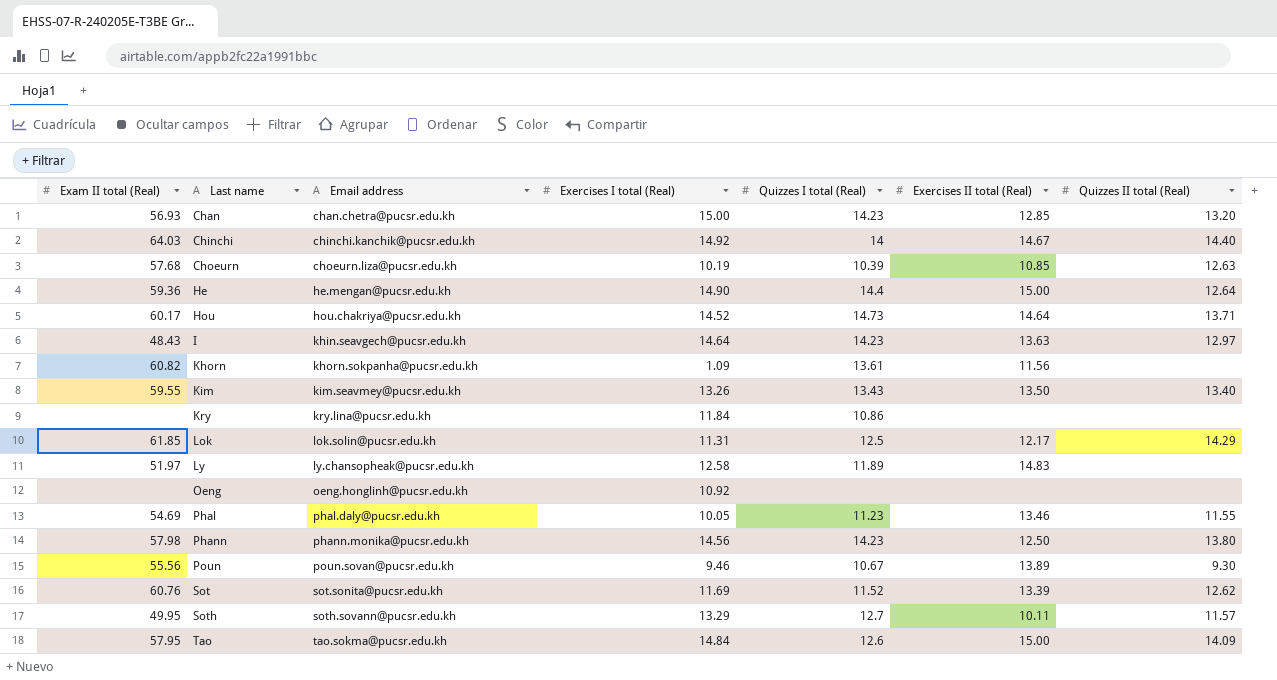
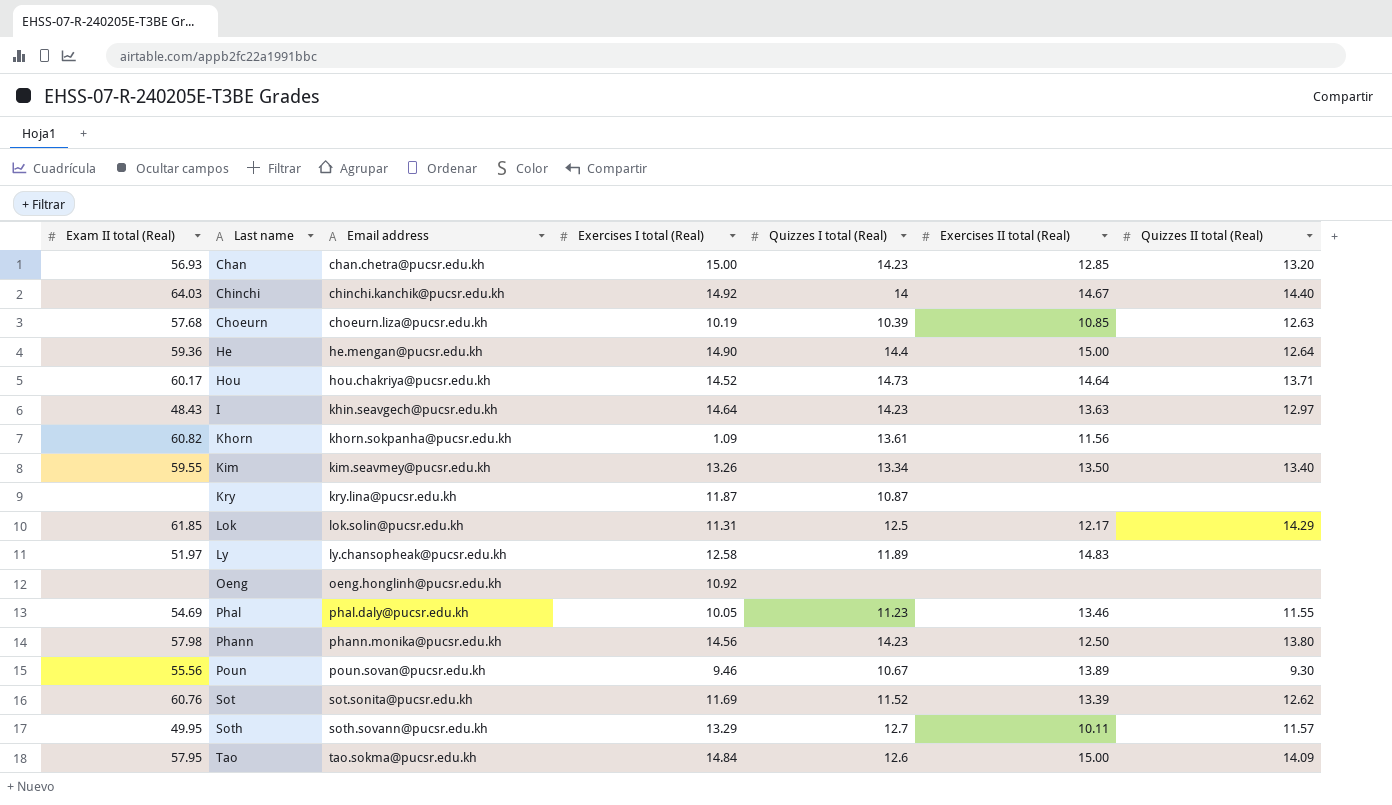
Kim | Quizzes I total (Real): 13.43 -> 13.34
Kry | Exercises I total (Real): 11.84 -> 11.87
Kry | Quizzes I total (Real): 10.86 -> 10.87

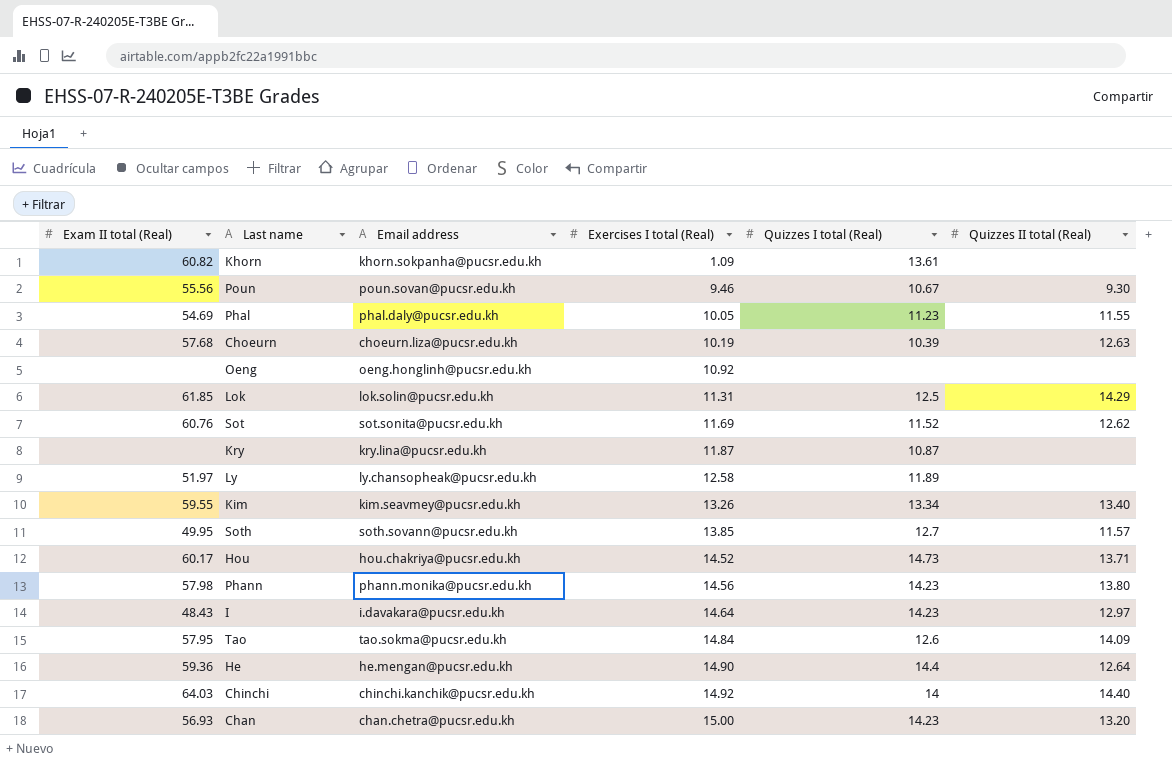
row order: Last name ascending -> Exercises I total (Real) ascending
column Exercises II total (Real) | position: 6 -> none
Soth | Exercises I total (Real): 13.29 -> 13.85
I | Email address: khin.seavgech@pucsr.edu.kh -> i.davakara@pucsr.edu.kh

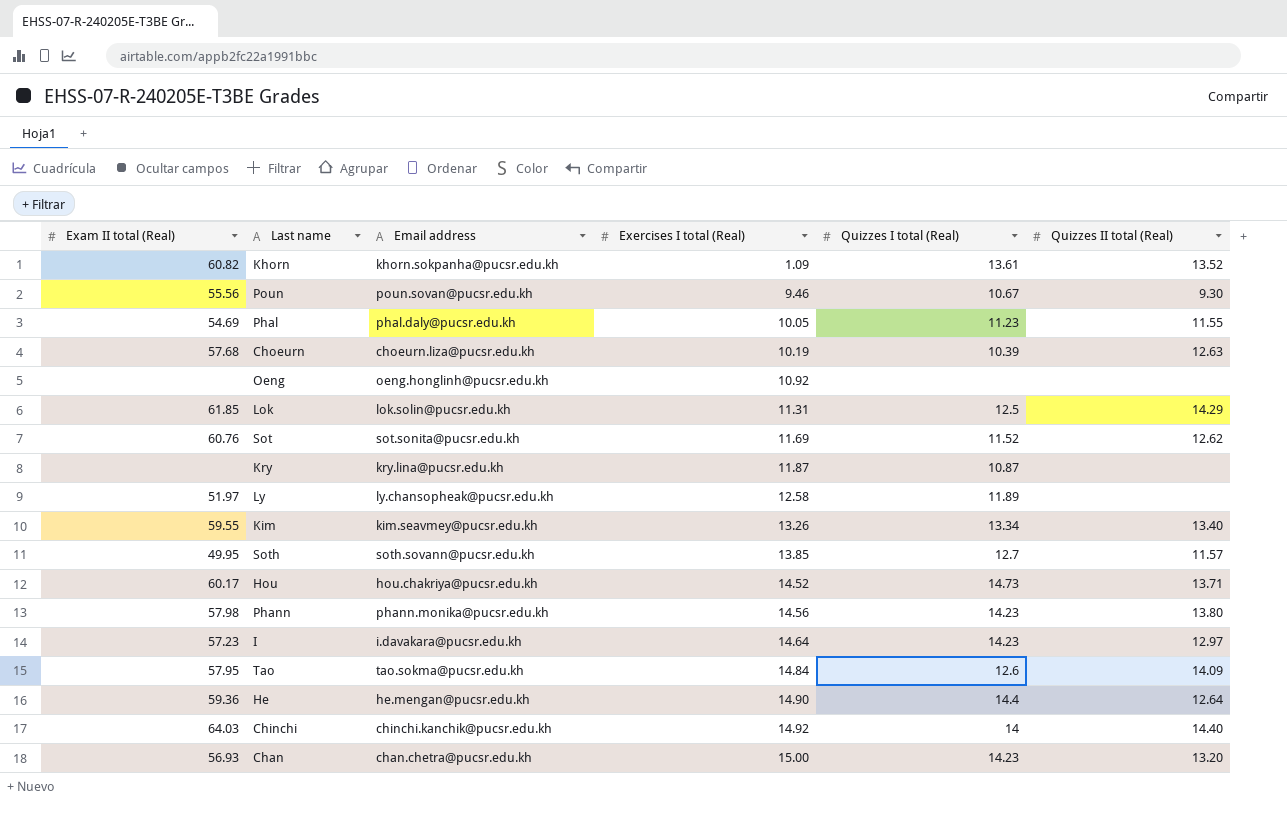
Khorn | Quizzes II total (Real): none -> 13.52
I | Exam II total (Real): 48.43 -> 57.23

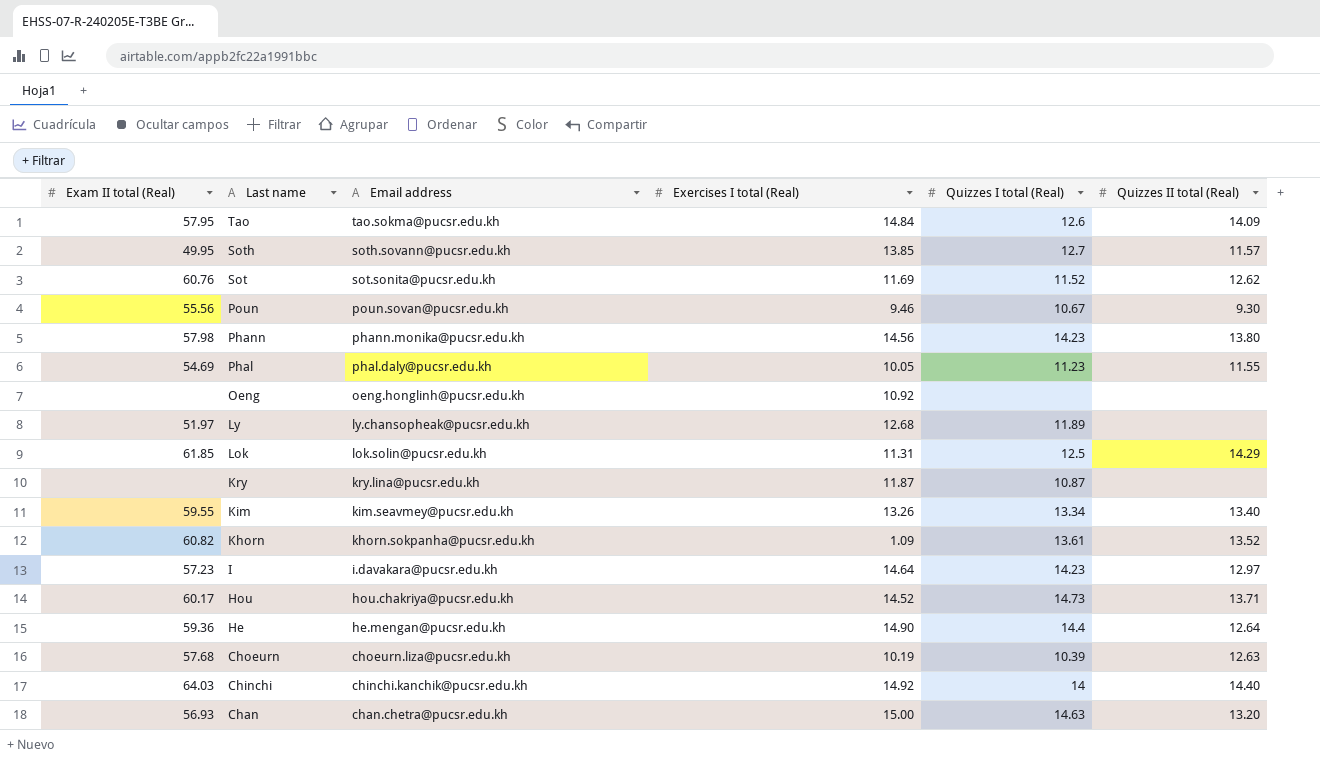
row order: Exercises I total (Real) ascending -> Last name descending
Ly | Exercises I total (Real): 12.58 -> 12.68
Chan | Quizzes I total (Real): 14.23 -> 14.63

